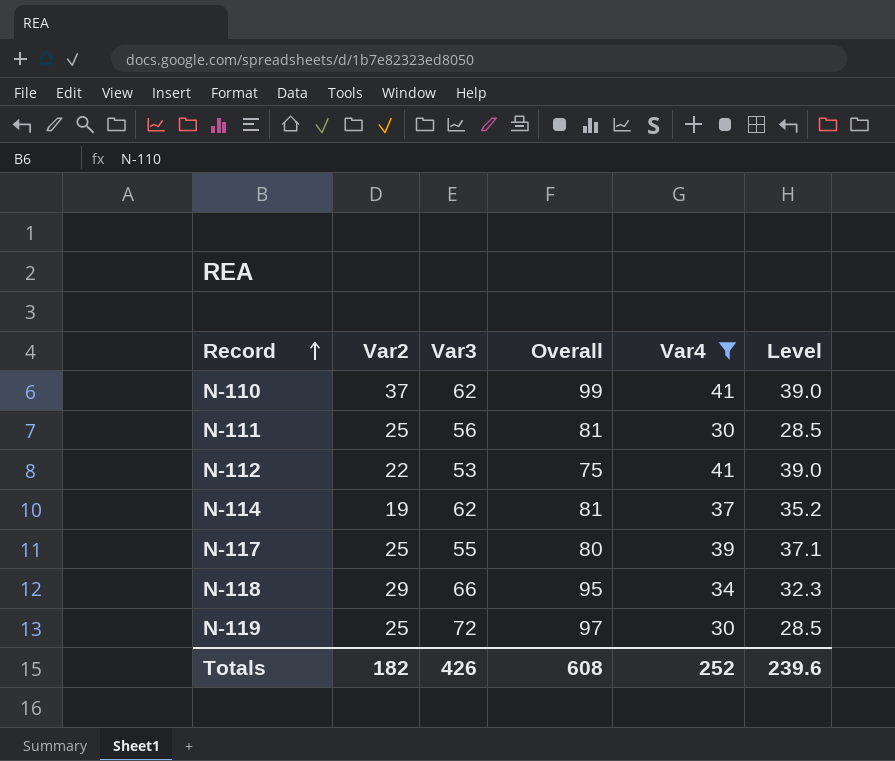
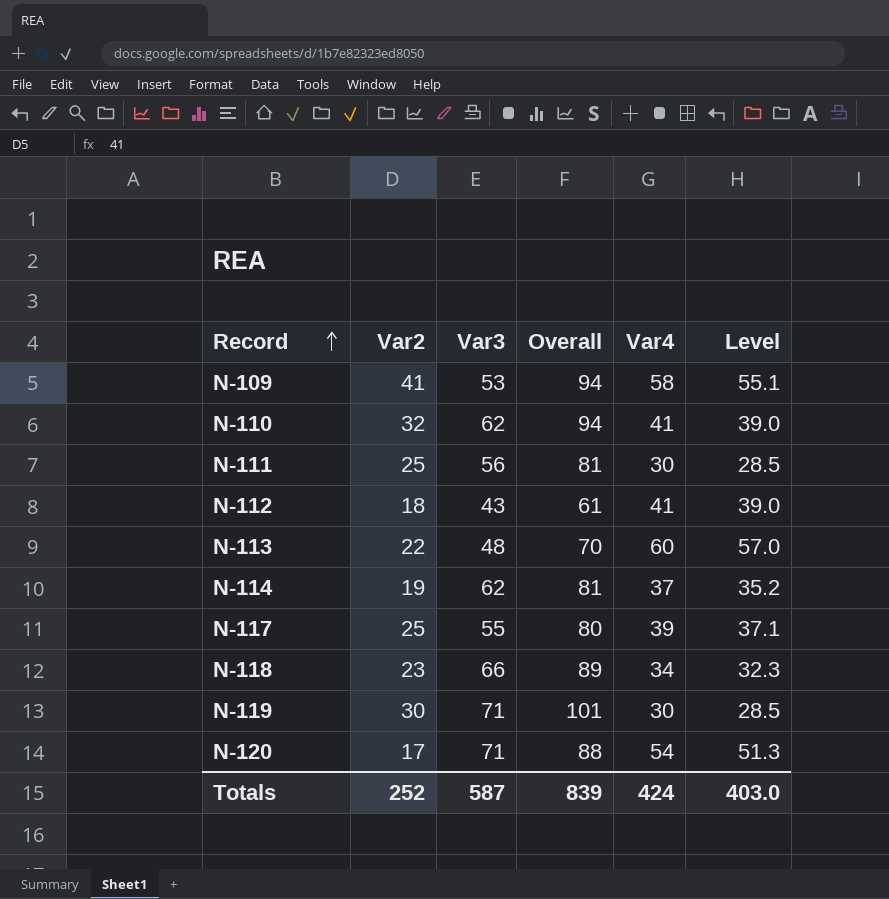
filter: Var4 <= 41 -> none
N-110 | Var2: 37 -> 32
N-110 | Overall: 99 -> 94
N-112 | Var2: 22 -> 18
N-112 | Var3: 53 -> 43
N-112 | Overall: 75 -> 61
N-118 | Var2: 29 -> 23
N-118 | Overall: 95 -> 89
N-119 | Var2: 25 -> 30
N-119 | Var3: 72 -> 71
N-119 | Overall: 97 -> 101
Totals | Var2: 182 -> 252
Totals | Var3: 426 -> 587
Totals | Overall: 608 -> 839
Totals | Var4: 252 -> 424
Totals | Level: 239.6 -> 403.0

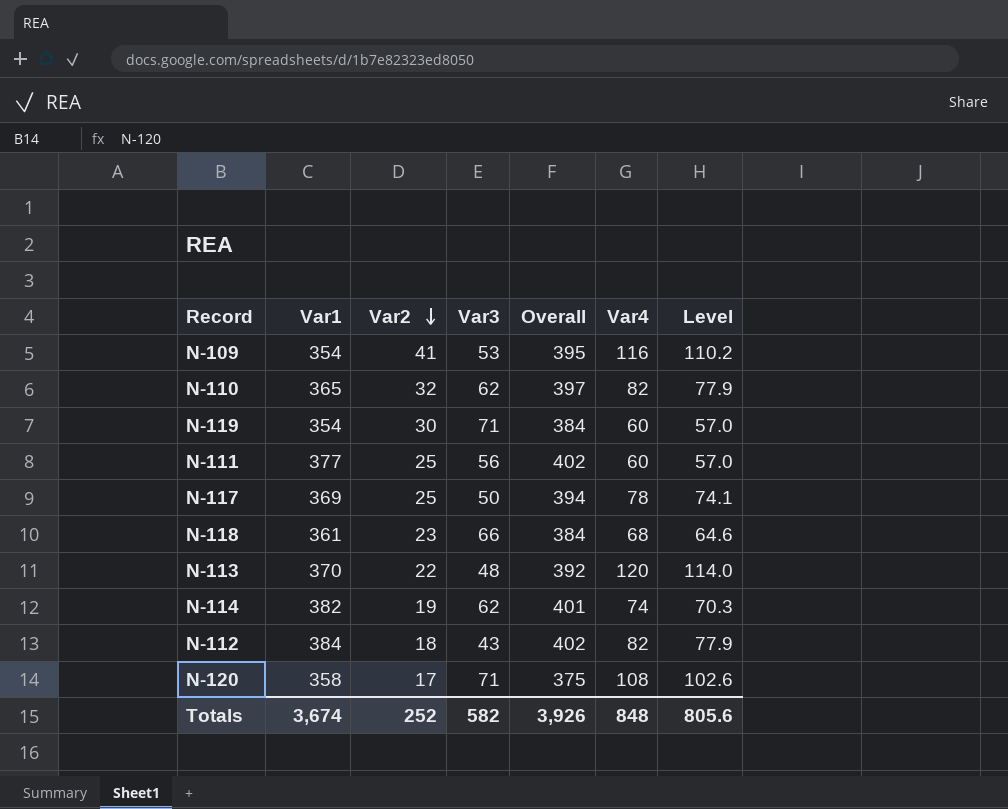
row order: Record ascending -> Var2 descending
column Var1 | position: none -> 2
column Overall | formula: [Var2] + [Var3] -> [Var1] + [Var2]
N-109 | Var4: 58 -> 116
N-109 | Level: 55.1 -> 110.2
N-110 | Var4: 41 -> 82
N-110 | Level: 39.0 -> 77.9
N-119 | Var4: 30 -> 60
N-119 | Level: 28.5 -> 57.0
N-111 | Var4: 30 -> 60
N-111 | Level: 28.5 -> 57.0
N-117 | Var3: 55 -> 50
N-117 | Var4: 39 -> 78
N-117 | Level: 37.1 -> 74.1
N-118 | Var4: 34 -> 68
N-118 | Level: 32.3 -> 64.6
N-113 | Var4: 60 -> 120
N-113 | Level: 57.0 -> 114.0
N-114 | Var4: 37 -> 74
N-114 | Level: 35.2 -> 70.3
N-112 | Var4: 41 -> 82
N-112 | Level: 39.0 -> 77.9
N-120 | Var4: 54 -> 108
N-120 | Level: 51.3 -> 102.6
Totals | Var3: 587 -> 582
Totals | Overall: 839 -> 3,926
Totals | Var4: 424 -> 848
Totals | Level: 403.0 -> 805.6

